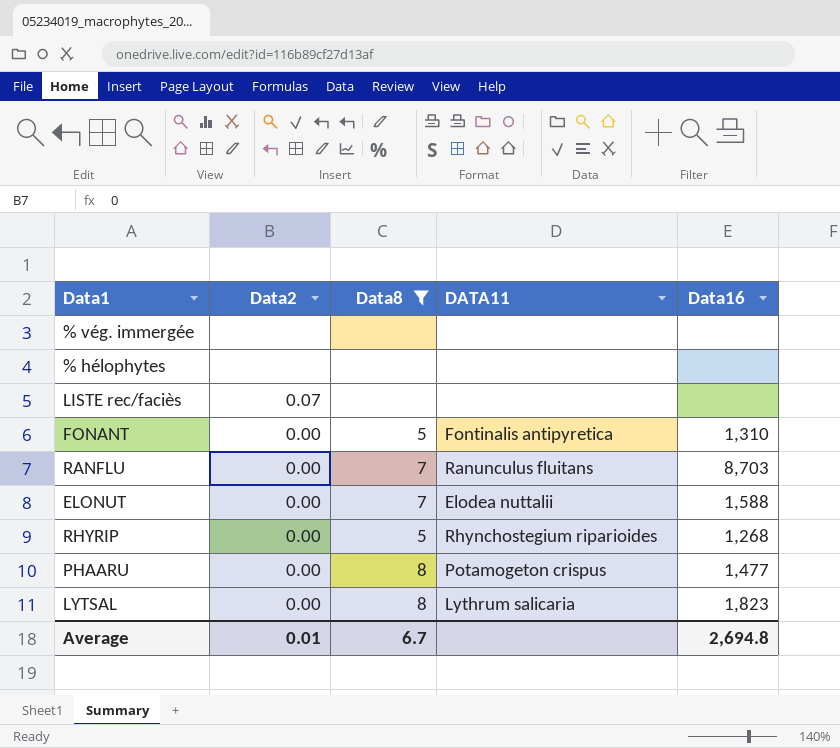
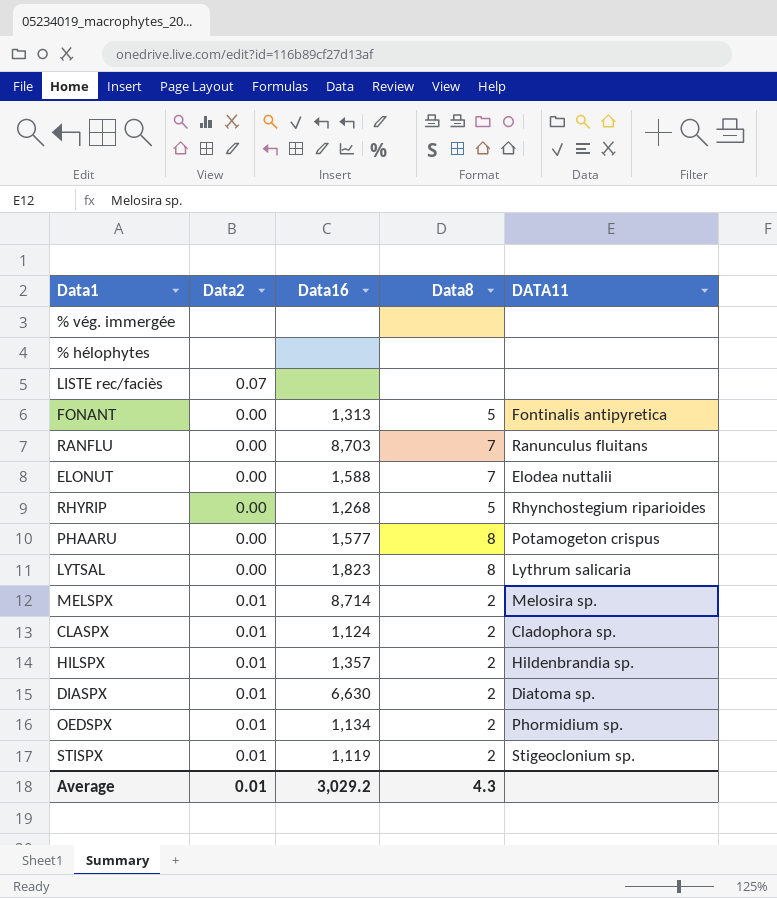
filter: Data8 != 2 -> none
column Data16 | position: 5 -> 3
FONANT | Data16: 1,310 -> 1,313
PHAARU | Data16: 1,477 -> 1,577
Average | Data16: 2,694.8 -> 3,029.2
Average | Data8: 6.7 -> 4.3

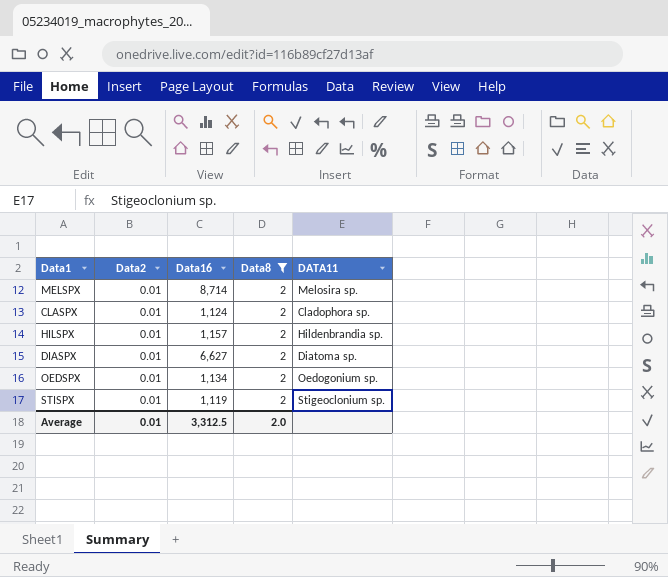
filter: none -> Data8 = 2
HILSPX | Data16: 1,357 -> 1,157
DIASPX | Data16: 6,630 -> 6,627
OEDSPX | DATA11: Phormidium sp. -> Oedogonium sp.
Average | Data16: 3,029.2 -> 3,312.5
Average | Data8: 4.3 -> 2.0

